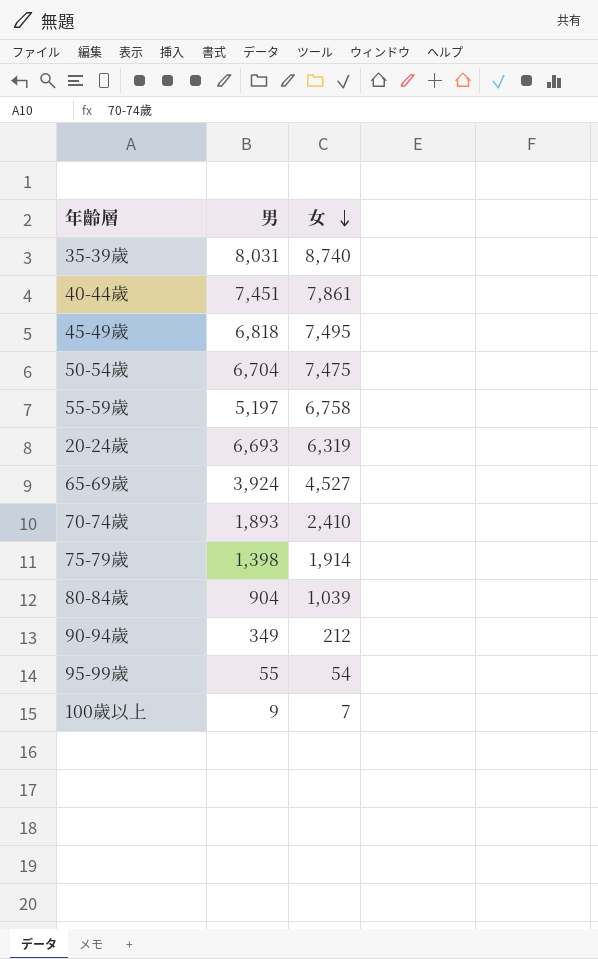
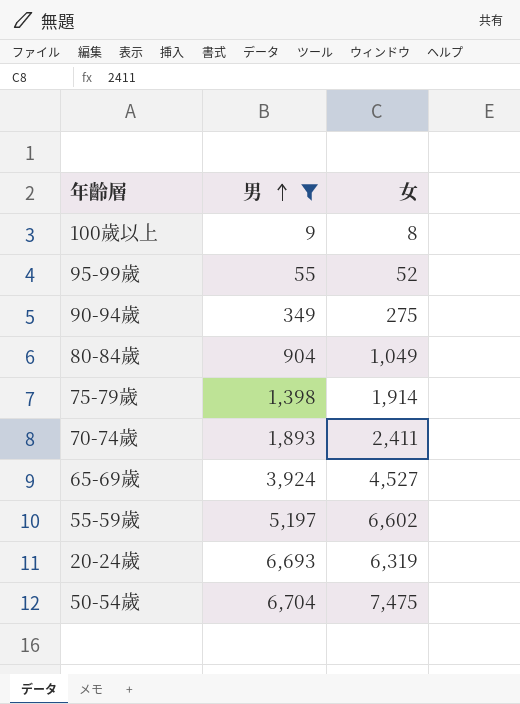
filter: none -> 男 <= 6,704
row order: 女 descending -> 男 ascending
100歲以上 | 女: 7 -> 8
95-99歲 | 女: 54 -> 52
90-94歲 | 女: 212 -> 275
80-84歲 | 女: 1,039 -> 1,049
70-74歲 | 女: 2,410 -> 2,411
55-59歲 | 女: 6,758 -> 6,602

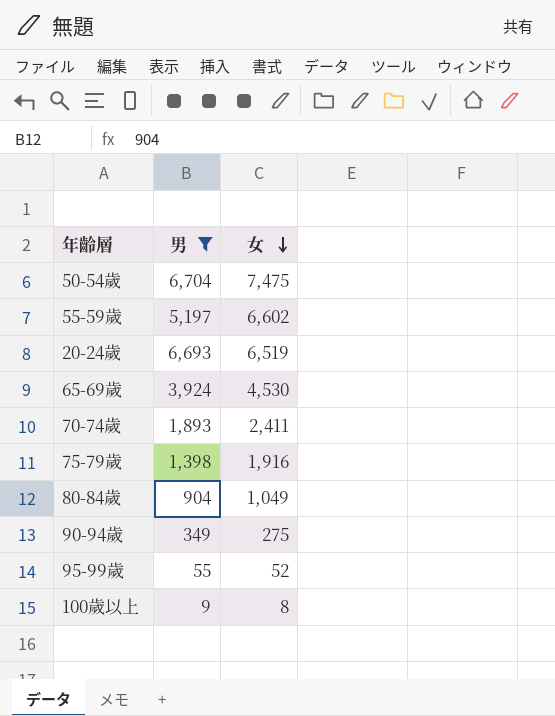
row order: 男 ascending -> 女 descending
20-24歲 | 女: 6,319 -> 6,519
65-69歲 | 女: 4,527 -> 4,530
75-79歲 | 女: 1,914 -> 1,916

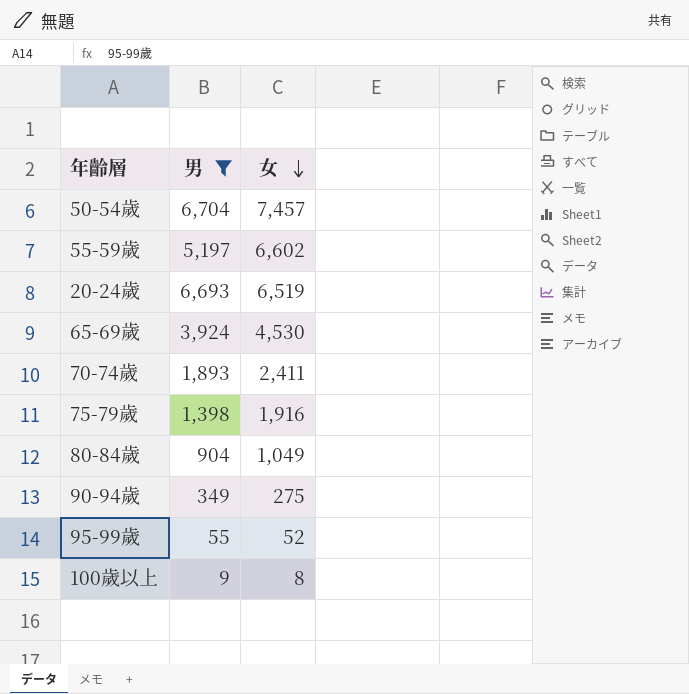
50-54歲 | 女: 7,475 -> 7,457

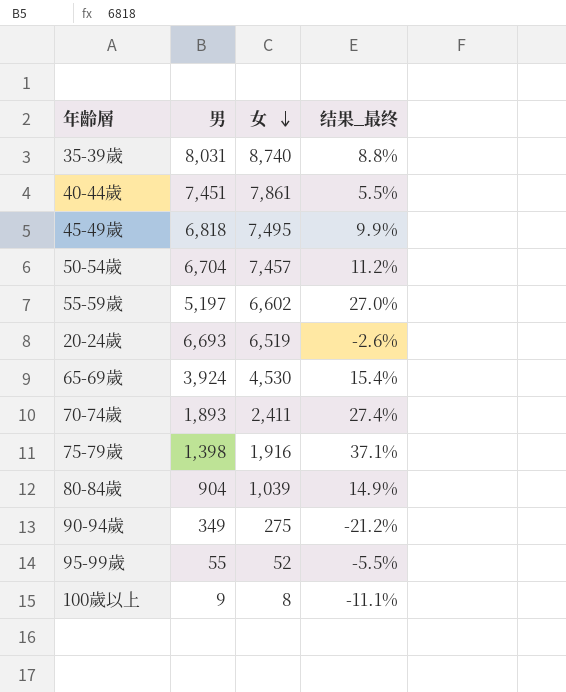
filter: 男 <= 6,704 -> none
column 结果_最终 | formula: none -> ([女] - [男]) / [男]
80-84歲 | 女: 1,049 -> 1,039

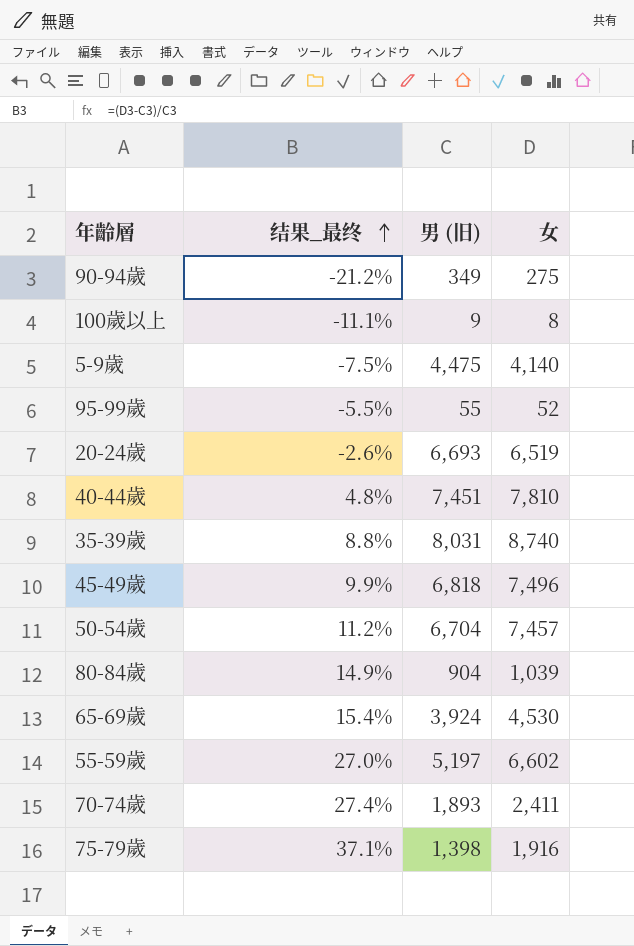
row order: 女 descending -> 结果_最终 ascending
column 结果_最终 | position: 4 -> 2
column name: 男 -> 男 (旧)
row 5-9歲: none -> -7.5% | 4,475 | 4,140
40-44歲 | 结果_最终: 5.5% -> 4.8%
40-44歲 | 女: 7,861 -> 7,810
45-49歲 | 女: 7,495 -> 7,496

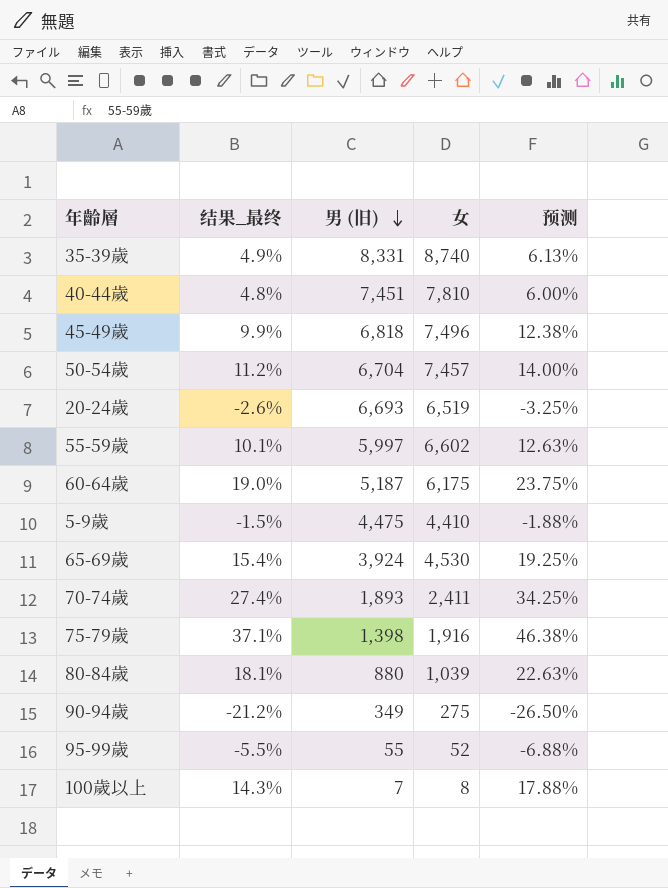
row order: 结果_最终 ascending -> 男 (旧) descending
column 预测 | formula: none -> [结果_最终] * 1.25
35-39歲 | 结果_最终: 8.8% -> 4.9%
35-39歲 | 男 (旧): 8,031 -> 8,331
55-59歲 | 结果_最终: 27.0% -> 10.1%
55-59歲 | 男 (旧): 5,197 -> 5,997
row 60-64歲: none -> 19.0% | 5,187 | 6,175 | 23.75%
5-9歲 | 结果_最终: -7.5% -> -1.5%
5-9歲 | 女: 4,140 -> 4,410
80-84歲 | 结果_最终: 14.9% -> 18.1%
80-84歲 | 男 (旧): 904 -> 880
100歲以上 | 结果_最终: -11.1% -> 14.3%
100歲以上 | 男 (旧): 9 -> 7

